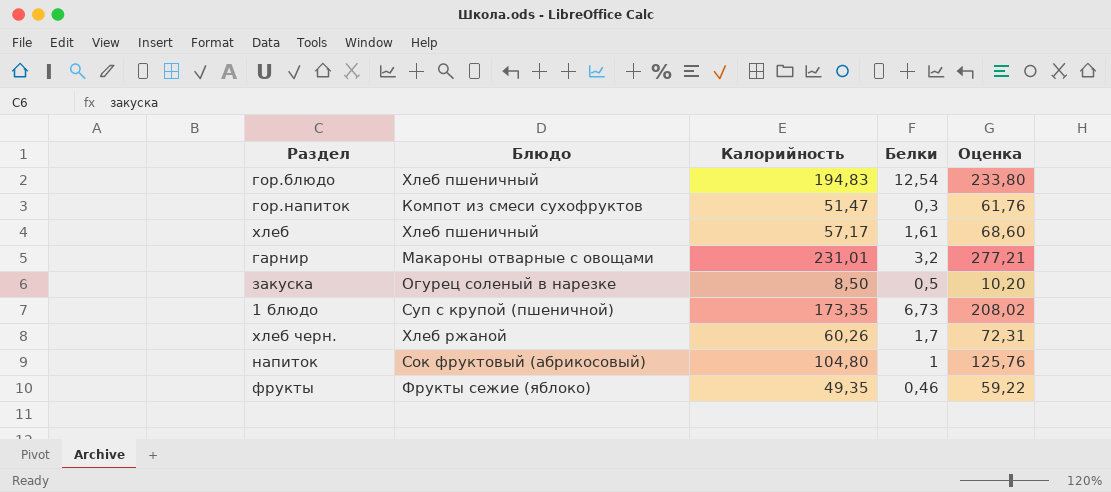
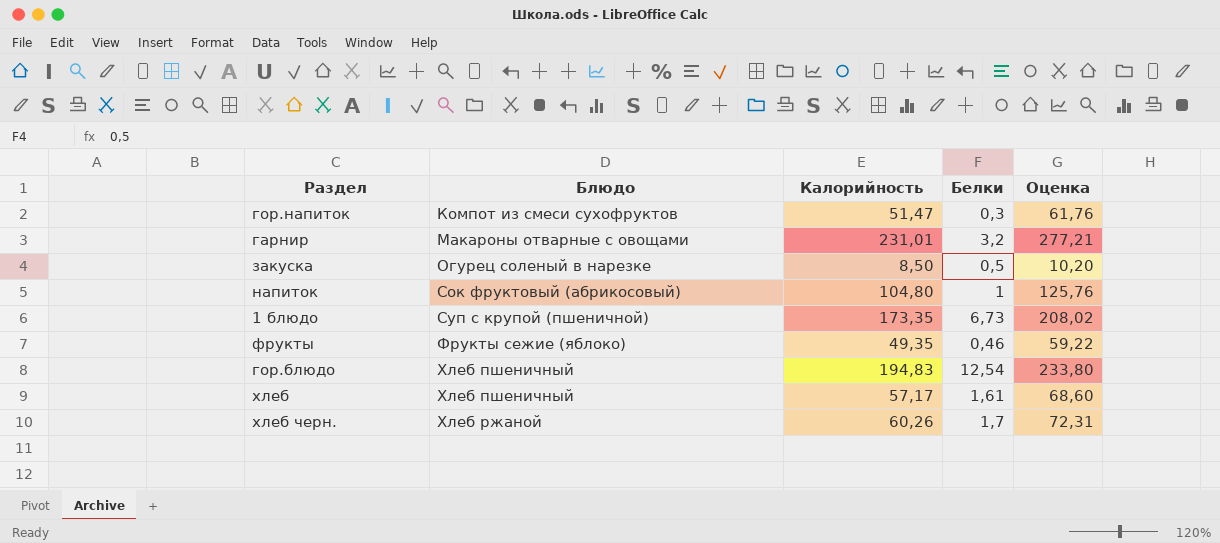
row order: none -> Блюдо ascending

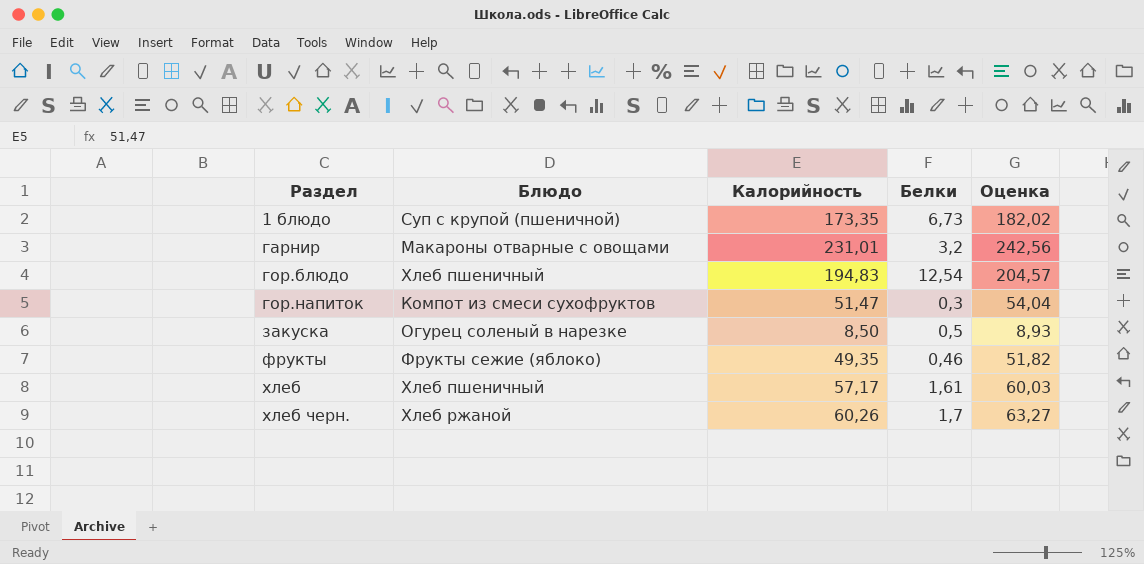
row order: Блюдо ascending -> Раздел ascending
column Оценка | formula: [Калорийность] * 1,2 -> [Калорийность] * 1,05
row напиток: Сок фруктовый (абрикосовый) | 104,80 | 1 | 125,76 -> none

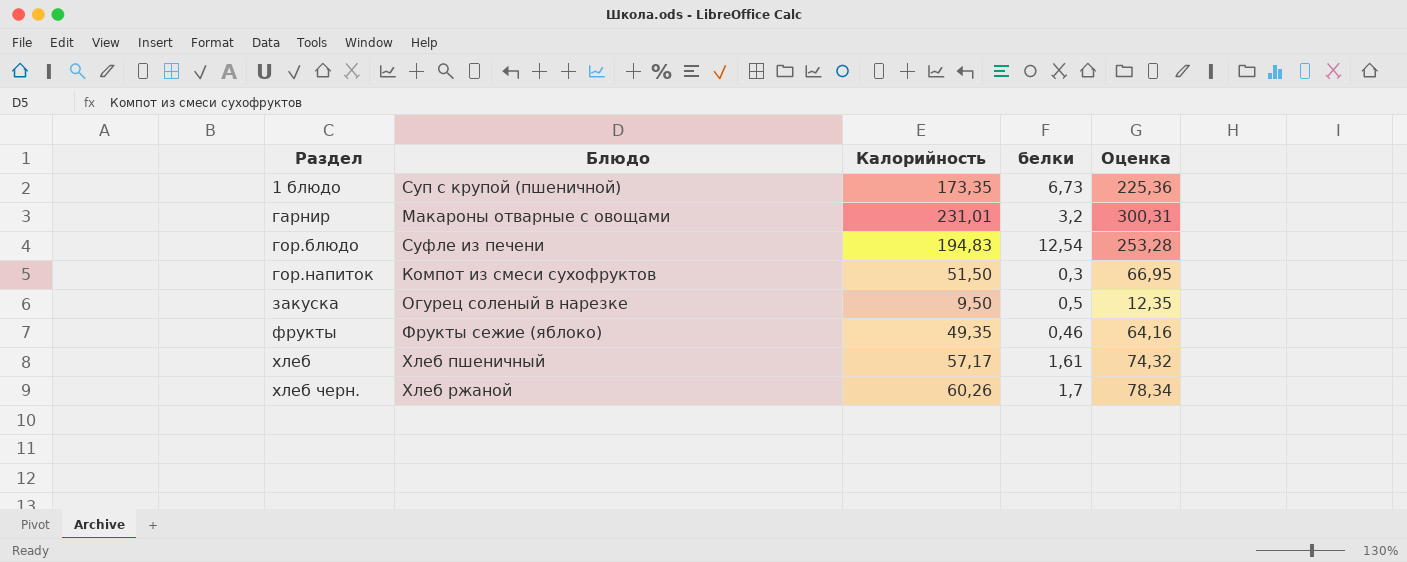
column name: Белки -> белки
column Оценка | formula: [Калорийность] * 1,05 -> [Калорийность] * 1,3
гор.блюдо | Блюдо: Хлеб пшеничный -> Суфле из печени
гор.напиток | Калорийность: 51,47 -> 51,50
закуска | Калорийность: 8,50 -> 9,50

